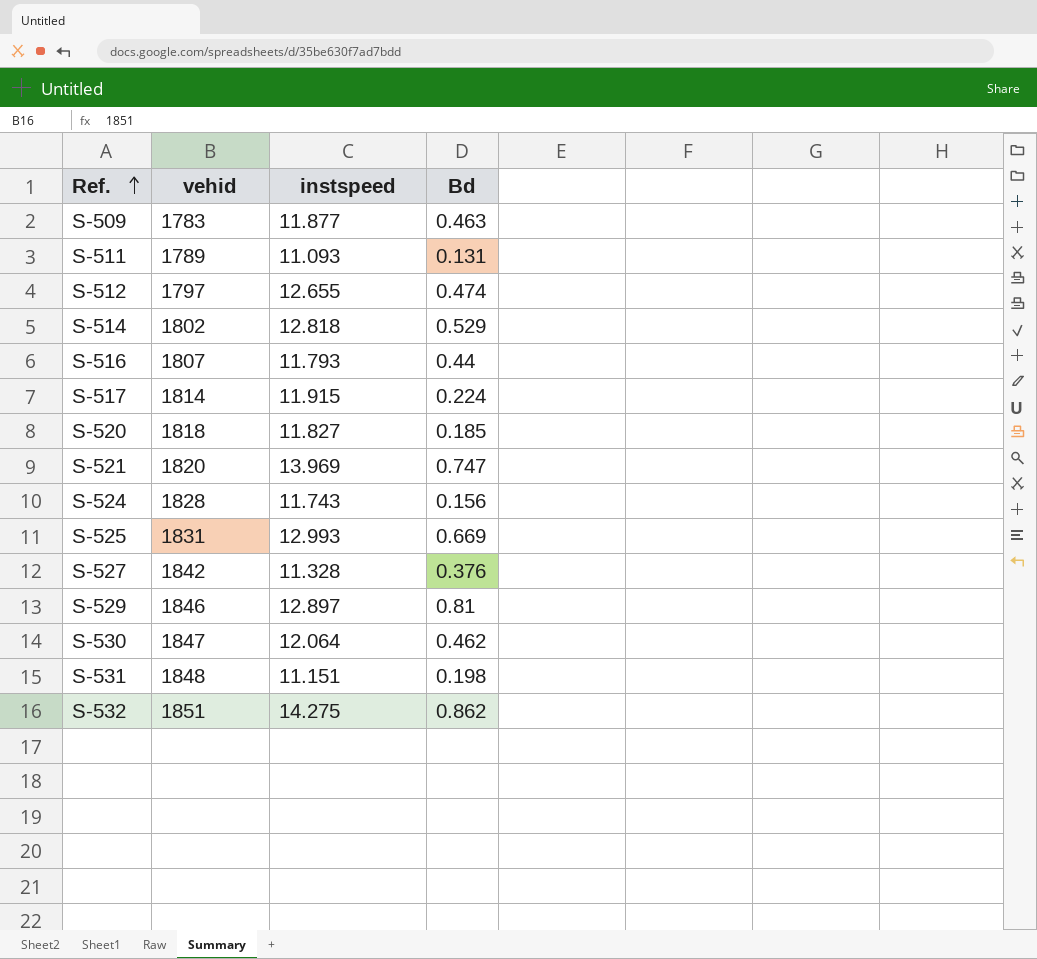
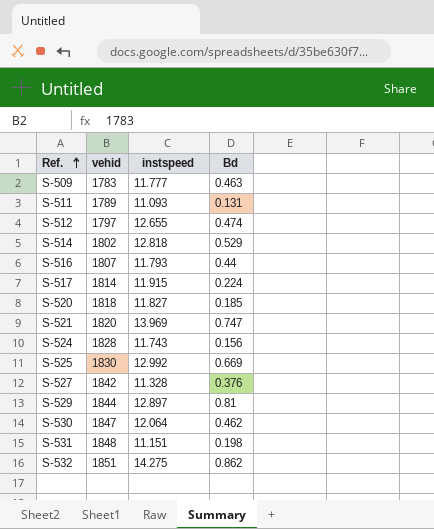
S-509 | instspeed: 11.877 -> 11.777
S-525 | vehid: 1831 -> 1830
S-525 | instspeed: 12.993 -> 12.992
S-529 | vehid: 1846 -> 1844

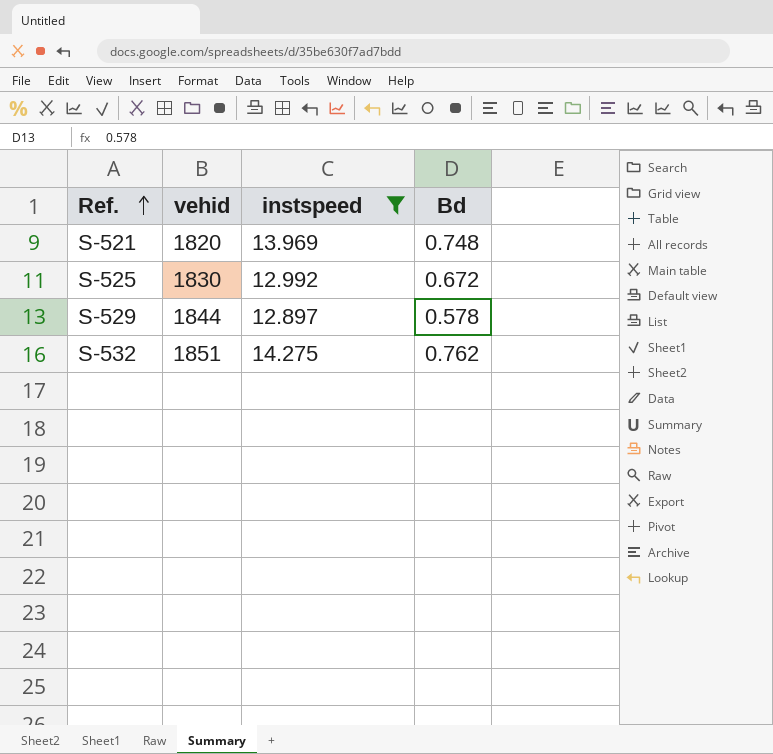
filter: none -> instspeed >= 12.897
S-521 | Bd: 0.747 -> 0.748
S-525 | Bd: 0.669 -> 0.672
S-529 | Bd: 0.81 -> 0.578
S-532 | Bd: 0.862 -> 0.762

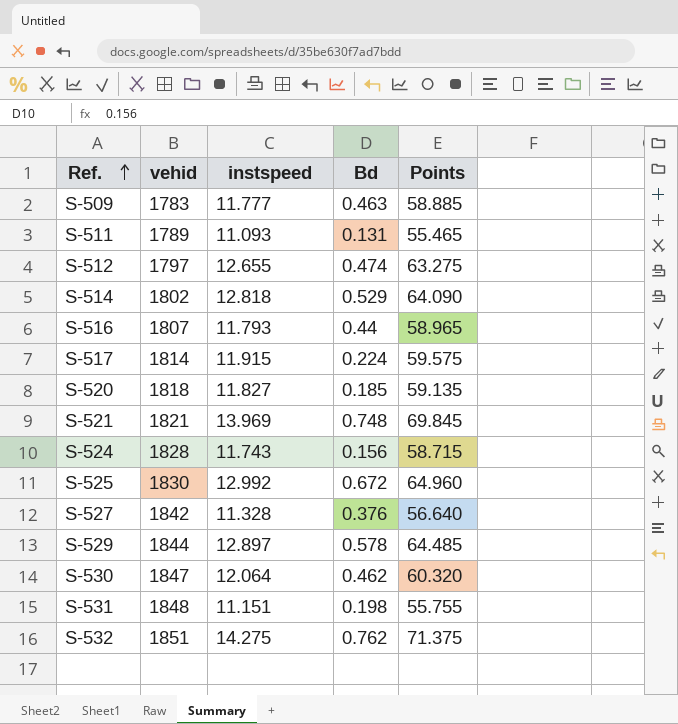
filter: instspeed >= 12.897 -> none
column Points | formula: none -> [instspeed] * 5
S-521 | vehid: 1820 -> 1821

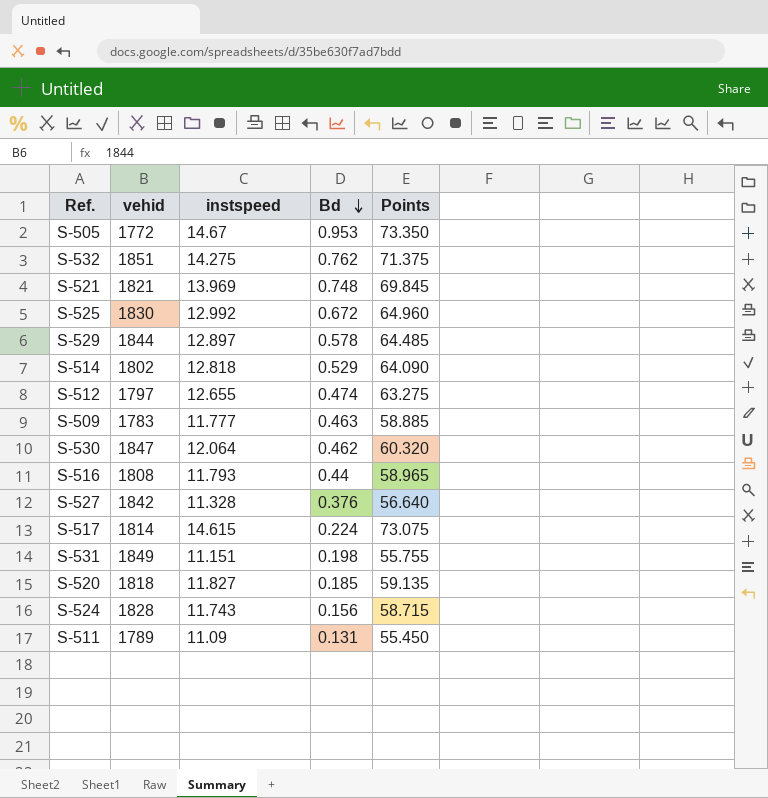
row order: Ref. ascending -> Bd descending
row S-505: none -> 1772 | 14.67 | 0.953 | 73.350
S-516 | vehid: 1807 -> 1808
S-517 | instspeed: 11.915 -> 14.615
S-517 | Points: 59.575 -> 73.075
S-531 | vehid: 1848 -> 1849
S-511 | instspeed: 11.093 -> 11.09
S-511 | Points: 55.465 -> 55.450

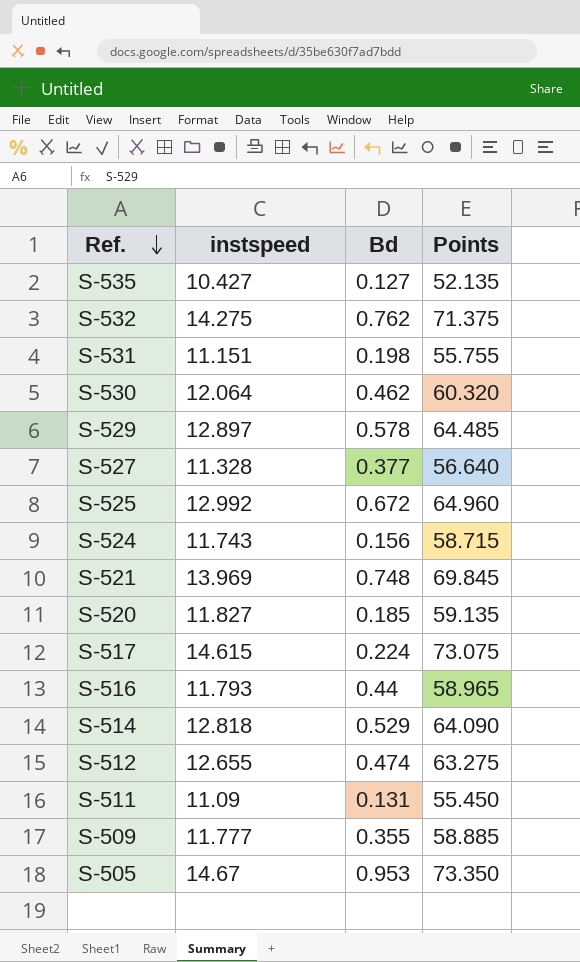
row order: Bd descending -> Ref. descending
column vehid | position: 2 -> none
row S-535: none -> 10.427 | 0.127 | 52.135
S-527 | Bd: 0.376 -> 0.377
S-509 | Bd: 0.463 -> 0.355

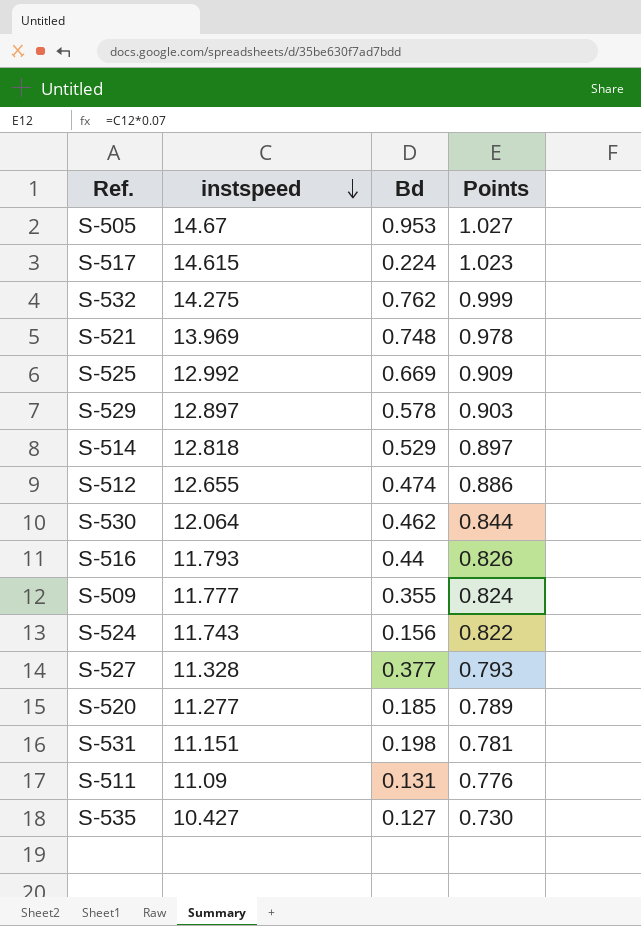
row order: Ref. descending -> instspeed descending
column Points | formula: [instspeed] * 5 -> [instspeed] * 0.07
S-525 | Bd: 0.672 -> 0.669
S-520 | instspeed: 11.827 -> 11.277

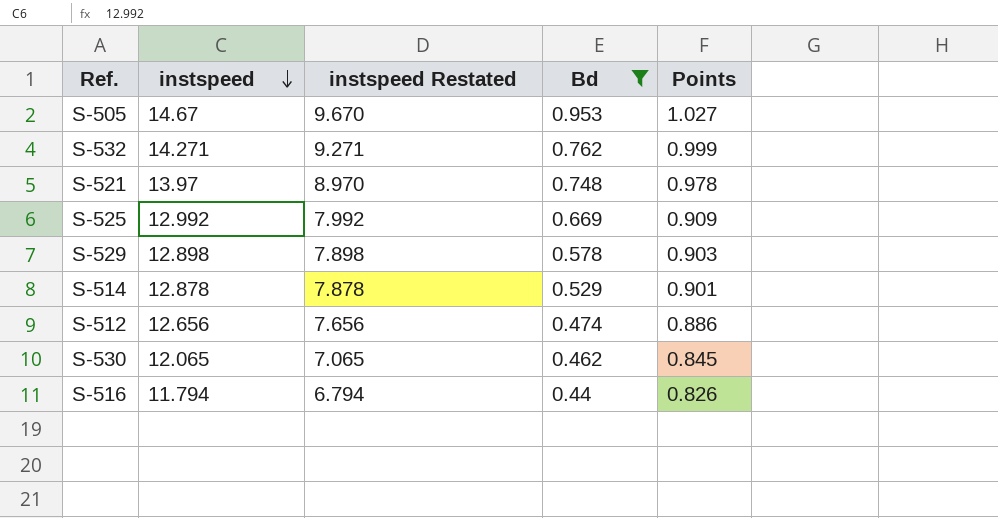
filter: none -> Bd >= 0.44
column instspeed Restated | formula: none -> [instspeed] - 5
S-532 | instspeed: 14.275 -> 14.271
S-521 | instspeed: 13.969 -> 13.97
S-529 | instspeed: 12.897 -> 12.898
S-514 | instspeed: 12.818 -> 12.878
S-514 | Points: 0.897 -> 0.901
S-512 | instspeed: 12.655 -> 12.656
S-530 | instspeed: 12.064 -> 12.065
S-530 | Points: 0.844 -> 0.845
S-516 | instspeed: 11.793 -> 11.794

